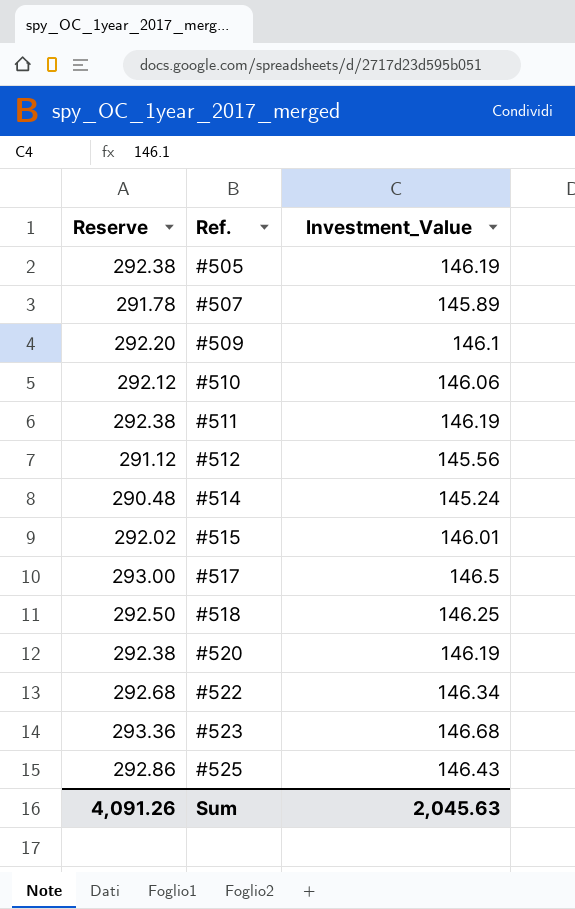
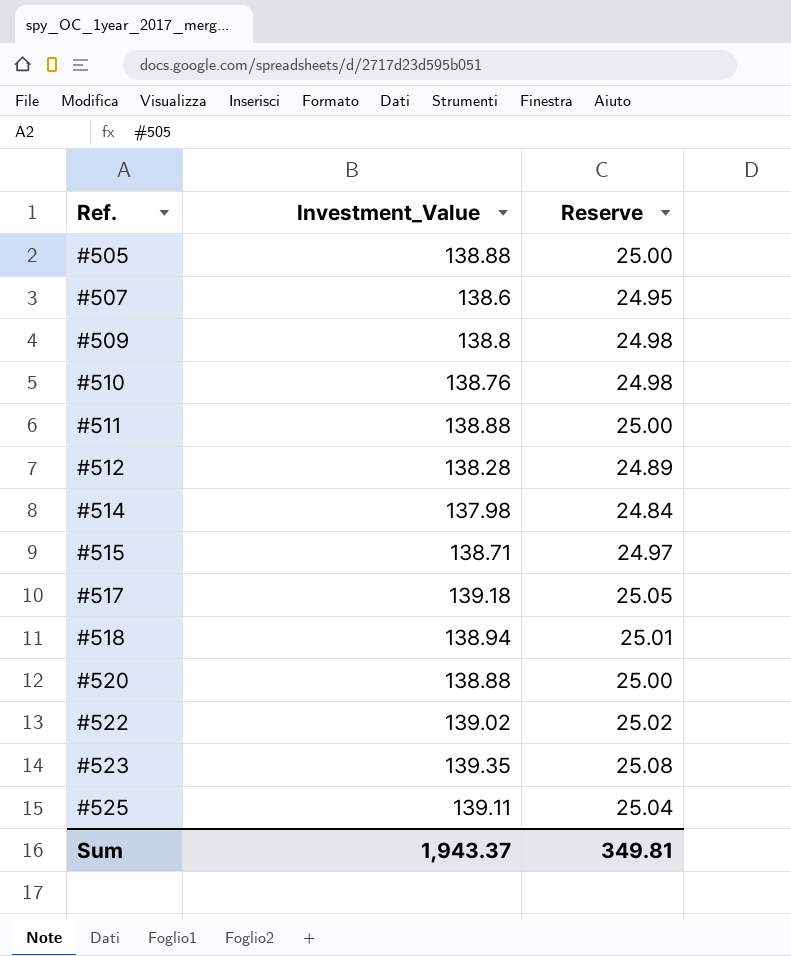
column Reserve | formula: [Investment_Value] * 2 -> [Investment_Value] * 0.18
column Reserve | position: 1 -> 3
#505 | Investment_Value: 146.19 -> 138.88
#507 | Investment_Value: 145.89 -> 138.6
#509 | Investment_Value: 146.1 -> 138.8
#510 | Investment_Value: 146.06 -> 138.76
#511 | Investment_Value: 146.19 -> 138.88
#512 | Investment_Value: 145.56 -> 138.28
#514 | Investment_Value: 145.24 -> 137.98
#515 | Investment_Value: 146.01 -> 138.71
#517 | Investment_Value: 146.5 -> 139.18
#518 | Investment_Value: 146.25 -> 138.94
#520 | Investment_Value: 146.19 -> 138.88
#522 | Investment_Value: 146.34 -> 139.02
#523 | Investment_Value: 146.68 -> 139.35
#525 | Investment_Value: 146.43 -> 139.11
Sum | Investment_Value: 2,045.63 -> 1,943.37
Sum | Reserve: 4,091.26 -> 349.81

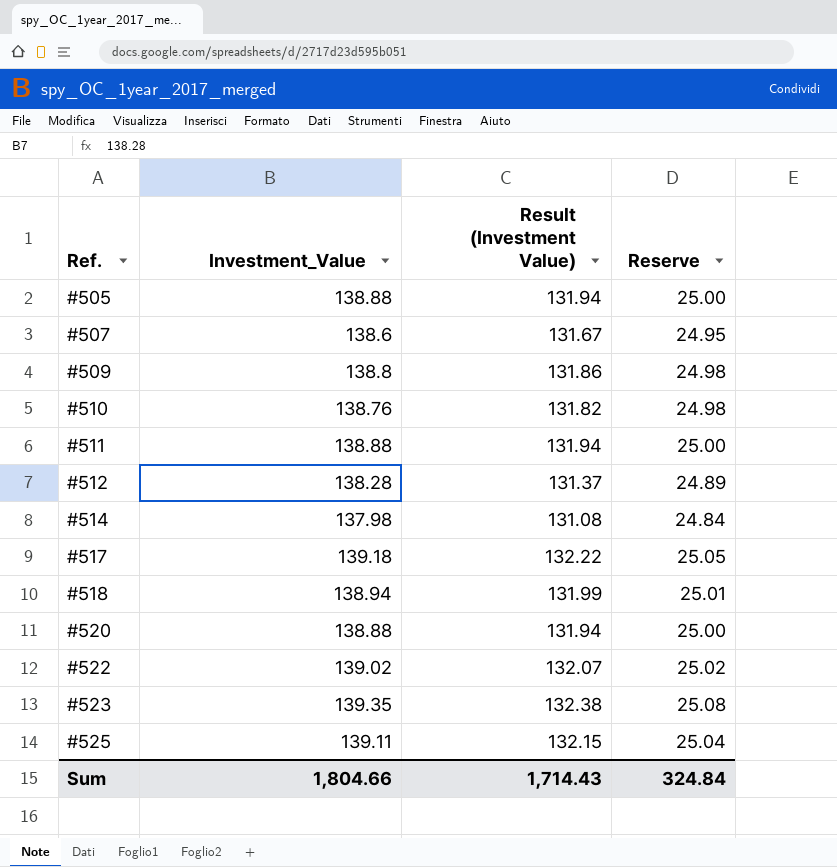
column Result (Investment Value) | formula: none -> [Investment_Value] * 0.95
row #515: 138.71 | 24.97 -> none
Sum | Investment_Value: 1,943.37 -> 1,804.66
Sum | Reserve: 349.81 -> 324.84

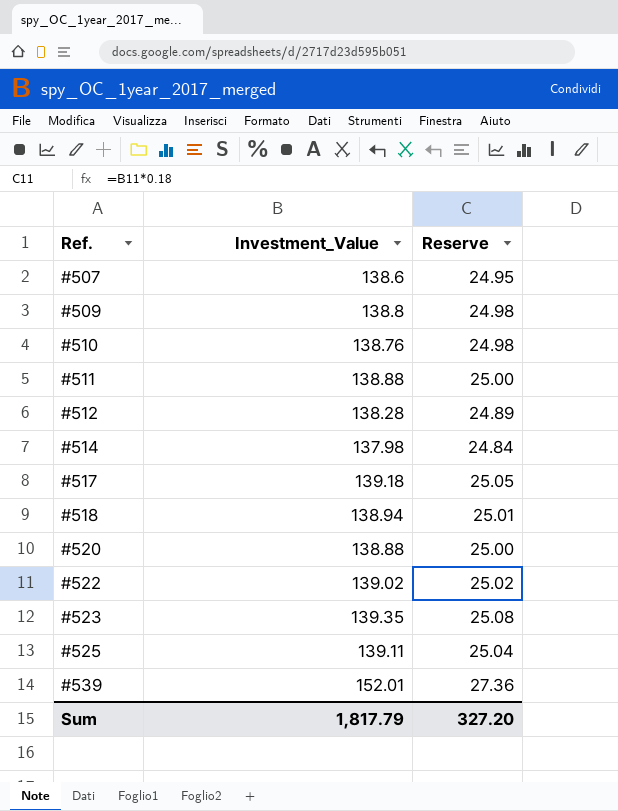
column Result (Investment Value) | formula: [Investment_Value] * 0.95 -> none
row #505: 138.88 | 131.94 | 25.00 -> none
row #539: none -> 152.01 | 27.36
Sum | Investment_Value: 1,804.66 -> 1,817.79
Sum | Reserve: 324.84 -> 327.20

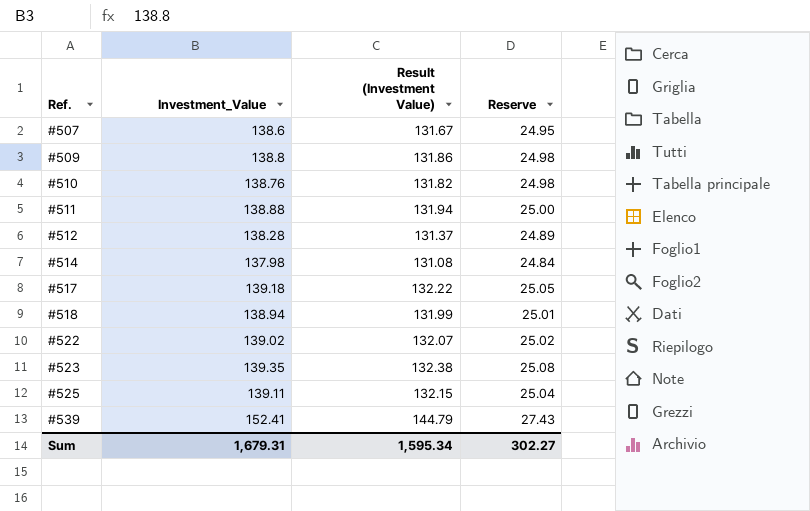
column Result (Investment Value) | formula: none -> [Investment_Value] * 0.95
row #520: 138.88 | 25.00 -> none
#539 | Investment_Value: 152.01 -> 152.41
#539 | Reserve: 27.36 -> 27.43
Sum | Investment_Value: 1,817.79 -> 1,679.31
Sum | Reserve: 327.20 -> 302.27

